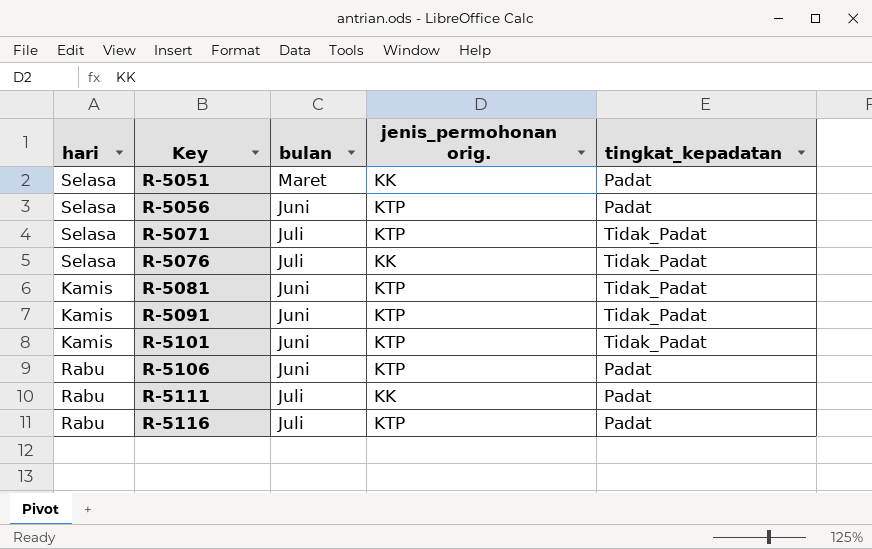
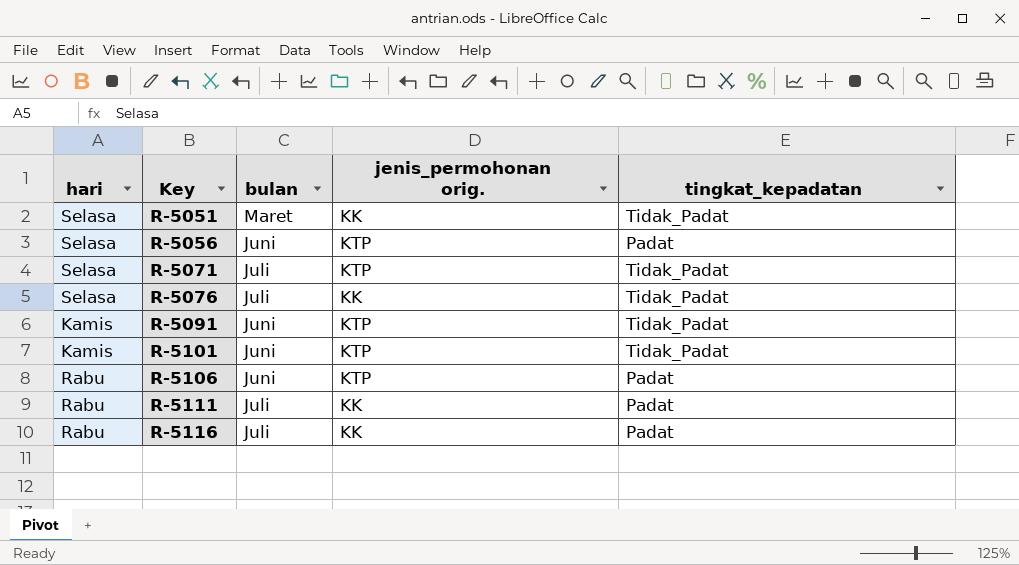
row R-5081: Kamis | Juni | KTP | Tidak_Padat -> none
R-5051 | tingkat_kepadatan: Padat -> Tidak_Padat
R-5116 | jenis_permohonan orig.: KTP -> KK

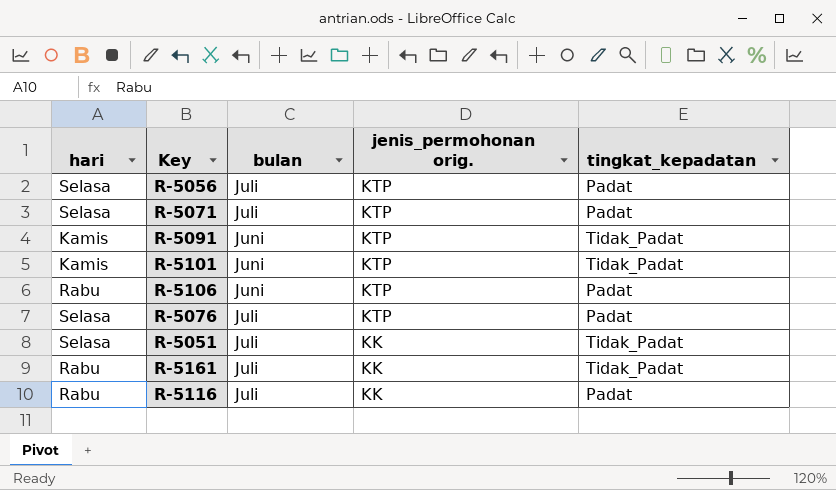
row order: Key ascending -> jenis_permohonan orig. descending
row R-5111: Rabu | Juli | KK | Padat -> none
R-5056 | bulan: Juni -> Juli
R-5071 | tingkat_kepadatan: Tidak_Padat -> Padat
R-5076 | jenis_permohonan orig.: KK -> KTP
R-5076 | tingkat_kepadatan: Tidak_Padat -> Padat
R-5051 | bulan: Maret -> Juli
row R-5161: none -> Rabu | Juli | KK | Tidak_Padat

